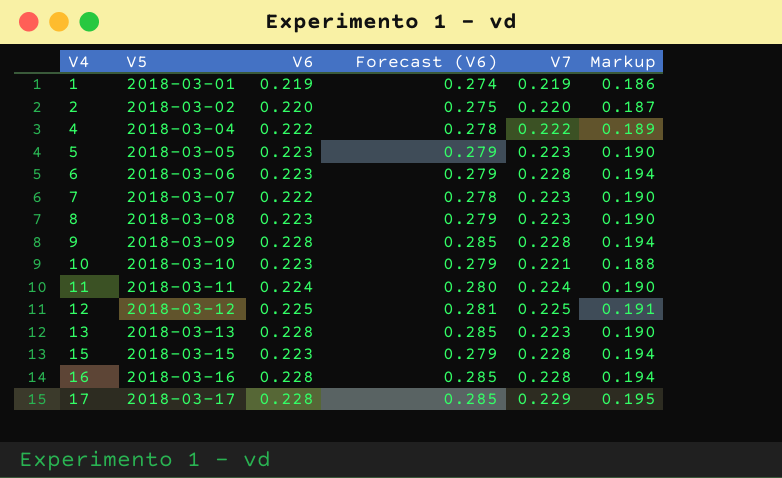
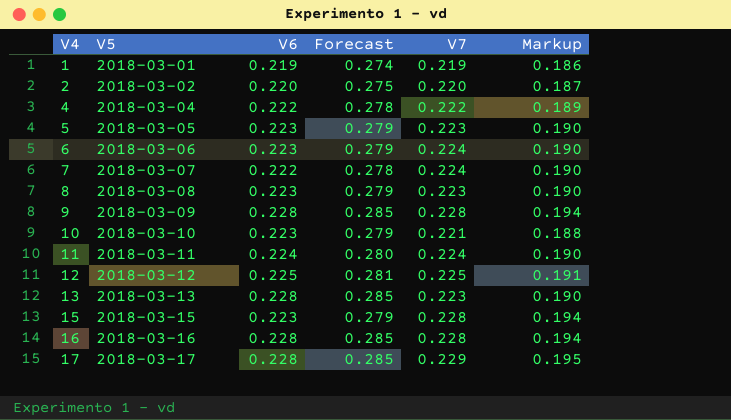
column name: Forecast (V6) -> Forecast
6 | V7: 0.228 -> 0.224
6 | Markup: 0.194 -> 0.190
7 | V7: 0.223 -> 0.224

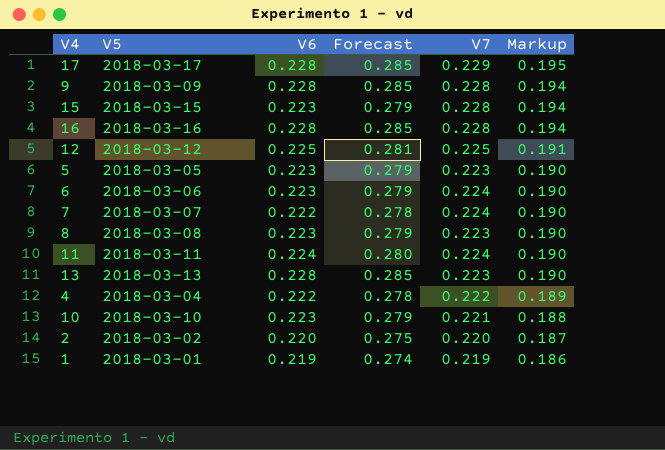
row order: V4 ascending -> Markup descending

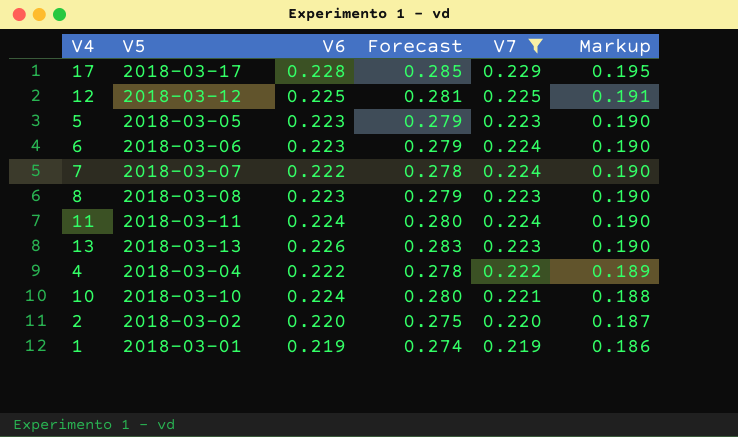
filter: none -> V7 != 0.228
13 | V6: 0.228 -> 0.226
13 | Forecast: 0.285 -> 0.283
10 | V6: 0.223 -> 0.224
10 | Forecast: 0.279 -> 0.280

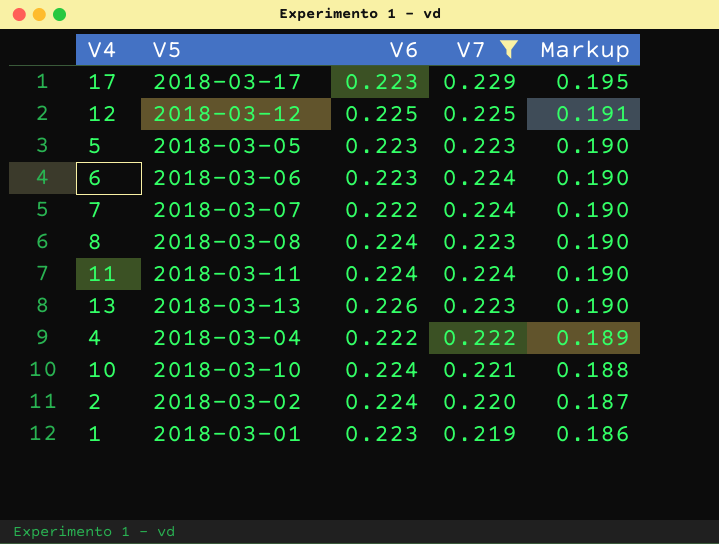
column Forecast | formula: [V6] * 1.25 -> none
17 | V6: 0.228 -> 0.223
8 | V6: 0.223 -> 0.224
2 | V6: 0.220 -> 0.224
1 | V6: 0.219 -> 0.223

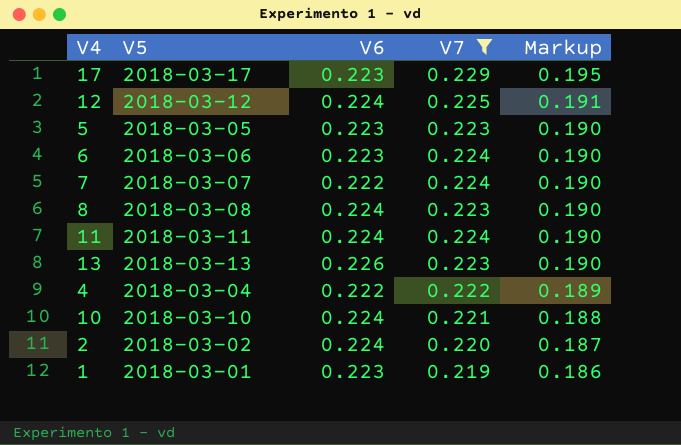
12 | V6: 0.225 -> 0.224

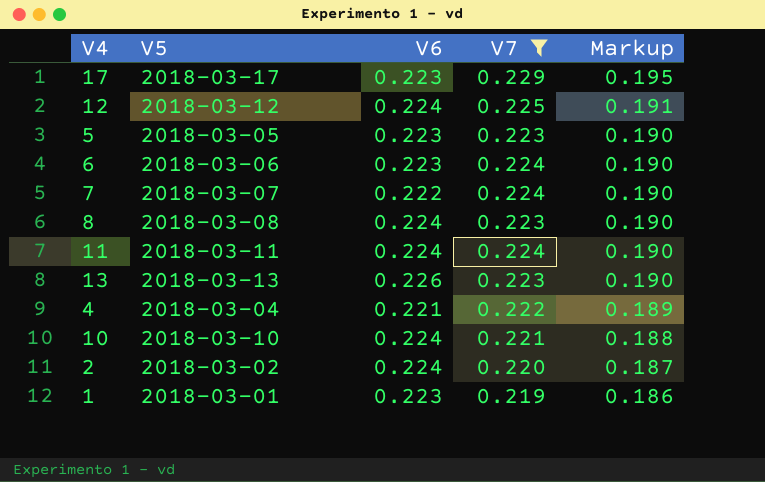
4 | V6: 0.222 -> 0.221

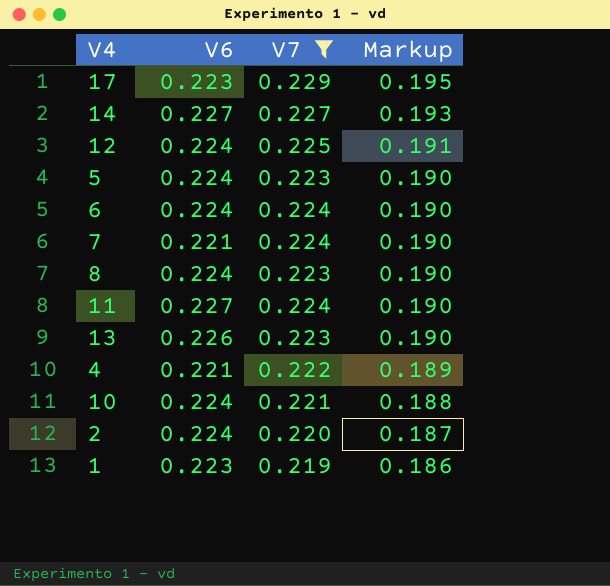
column V5 | position: 2 -> none
row 14: none -> 0.227 | 0.227 | 0.193
5 | V6: 0.223 -> 0.224
6 | V6: 0.223 -> 0.224
7 | V6: 0.222 -> 0.221
11 | V6: 0.224 -> 0.227

